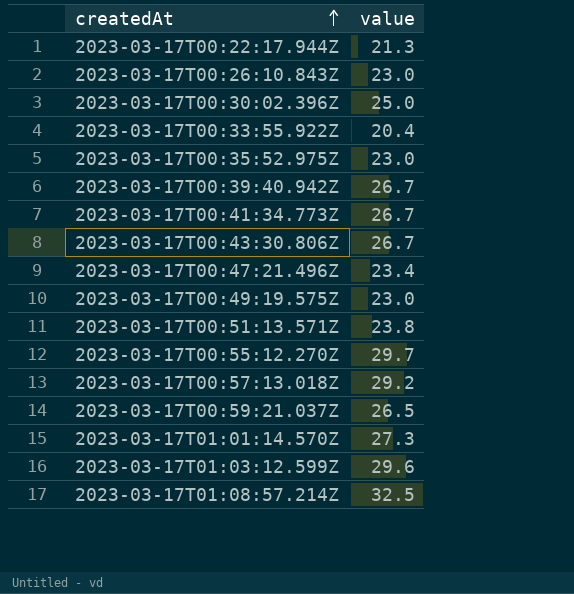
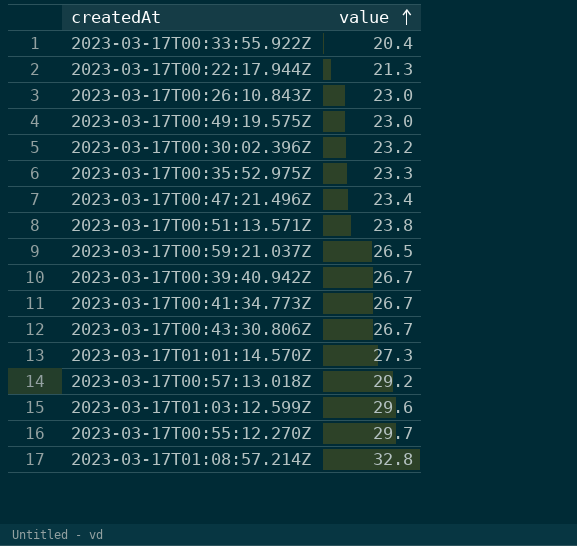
row order: createdAt ascending -> value ascending
2023-03-17T00:30:02.396Z | value: 25.0 -> 23.2
2023-03-17T00:35:52.975Z | value: 23.0 -> 23.3
2023-03-17T01:08:57.214Z | value: 32.5 -> 32.8

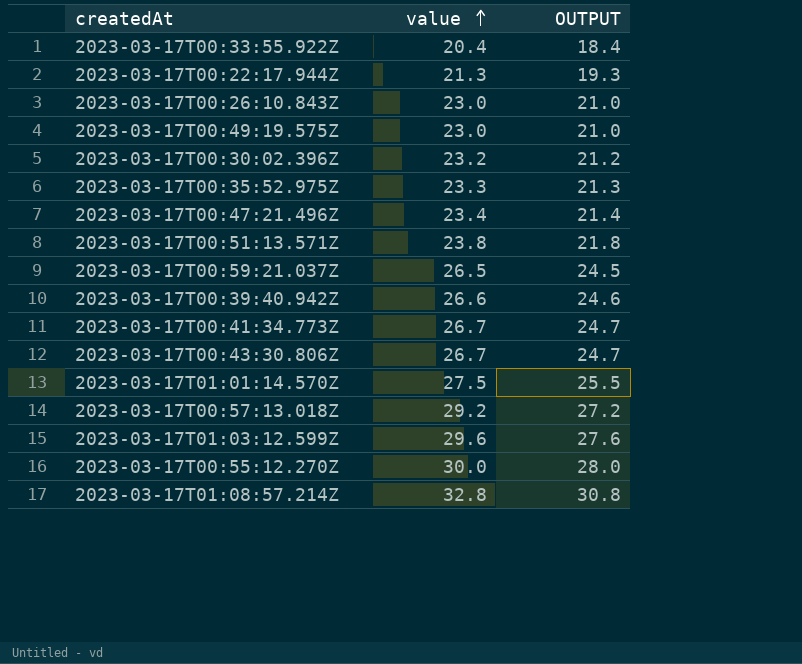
column OUTPUT | formula: none -> [value] - 2
2023-03-17T00:39:40.942Z | value: 26.7 -> 26.6
2023-03-17T01:01:14.570Z | value: 27.3 -> 27.5
2023-03-17T00:55:12.270Z | value: 29.7 -> 30.0

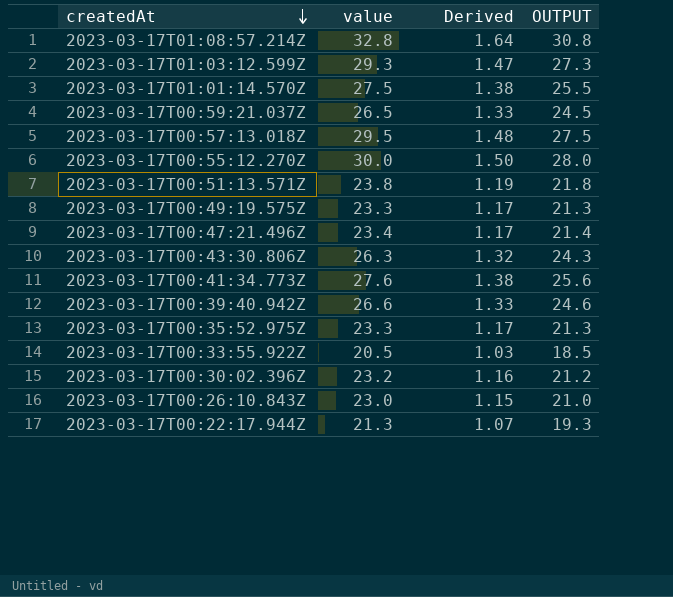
row order: value ascending -> createdAt descending
column Derived | formula: none -> [value] * 0.05
2023-03-17T01:03:12.599Z | value: 29.6 -> 29.3
2023-03-17T01:03:12.599Z | OUTPUT: 27.6 -> 27.3
2023-03-17T00:57:13.018Z | value: 29.2 -> 29.5
2023-03-17T00:57:13.018Z | OUTPUT: 27.2 -> 27.5
2023-03-17T00:49:19.575Z | value: 23.0 -> 23.3
2023-03-17T00:49:19.575Z | OUTPUT: 21.0 -> 21.3
2023-03-17T00:43:30.806Z | value: 26.7 -> 26.3
2023-03-17T00:43:30.806Z | OUTPUT: 24.7 -> 24.3
2023-03-17T00:41:34.773Z | value: 26.7 -> 27.6
2023-03-17T00:41:34.773Z | OUTPUT: 24.7 -> 25.6
2023-03-17T00:33:55.922Z | value: 20.4 -> 20.5
2023-03-17T00:33:55.922Z | OUTPUT: 18.4 -> 18.5

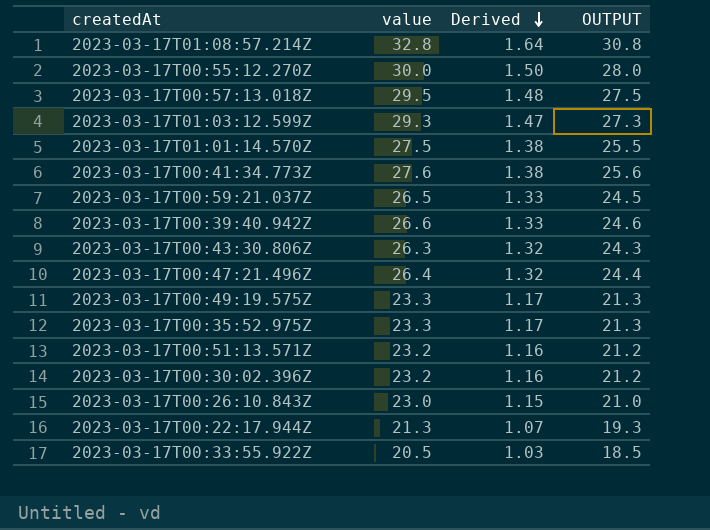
row order: createdAt descending -> Derived descending
2023-03-17T00:47:21.496Z | value: 23.4 -> 26.4
2023-03-17T00:47:21.496Z | Derived: 1.17 -> 1.32
2023-03-17T00:47:21.496Z | OUTPUT: 21.4 -> 24.4
2023-03-17T00:51:13.571Z | value: 23.8 -> 23.2
2023-03-17T00:51:13.571Z | Derived: 1.19 -> 1.16
2023-03-17T00:51:13.571Z | OUTPUT: 21.8 -> 21.2

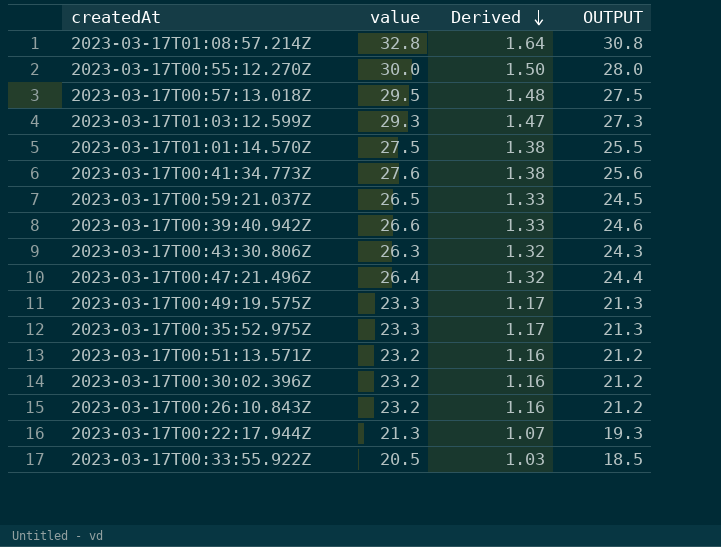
2023-03-17T00:26:10.843Z | value: 23.0 -> 23.2
2023-03-17T00:26:10.843Z | Derived: 1.15 -> 1.16
2023-03-17T00:26:10.843Z | OUTPUT: 21.0 -> 21.2

